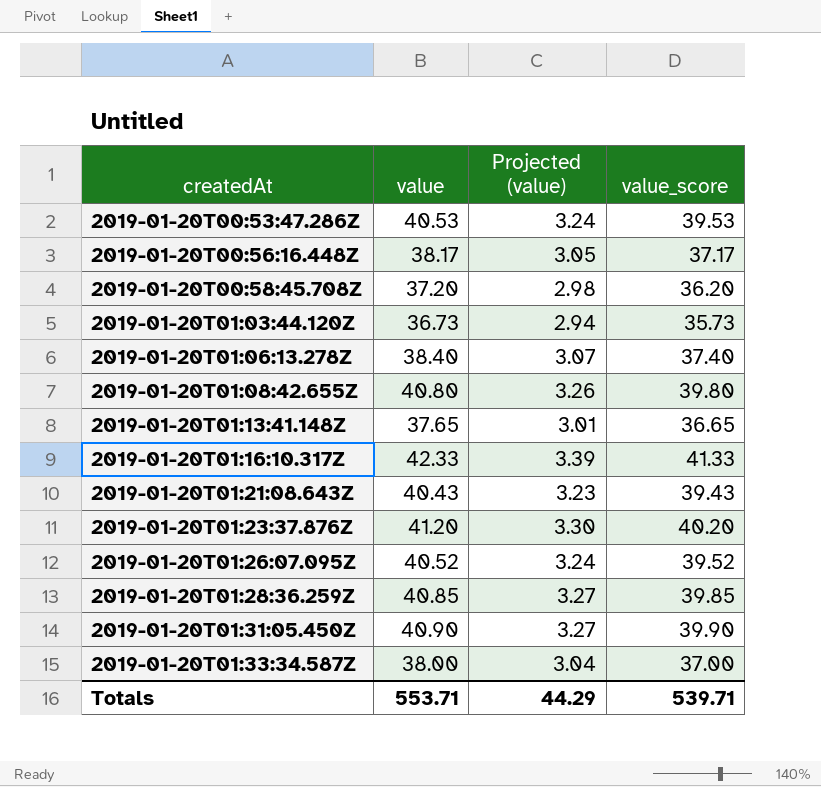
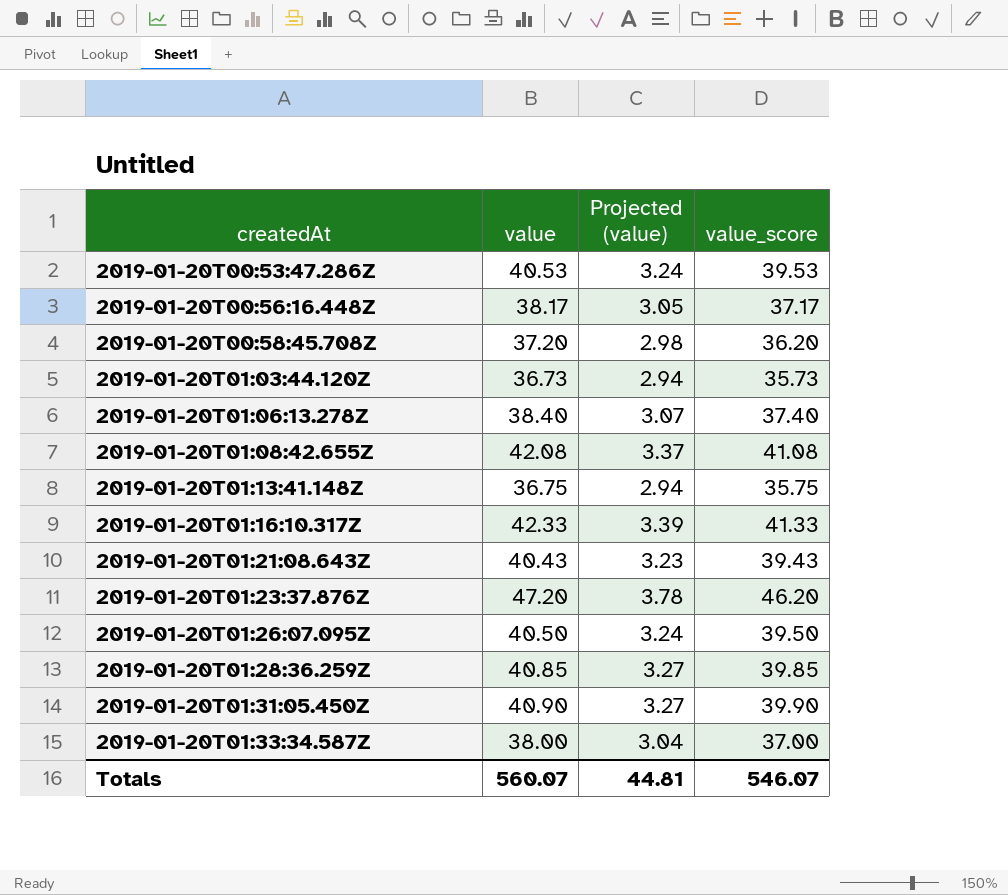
2019-01-20T01:08:42.655Z | value: 40.80 -> 42.08
2019-01-20T01:08:42.655Z | Projected (value): 3.26 -> 3.37
2019-01-20T01:08:42.655Z | value_score: 39.80 -> 41.08
2019-01-20T01:13:41.148Z | value: 37.65 -> 36.75
2019-01-20T01:13:41.148Z | Projected (value): 3.01 -> 2.94
2019-01-20T01:13:41.148Z | value_score: 36.65 -> 35.75
2019-01-20T01:23:37.876Z | value: 41.20 -> 47.20
2019-01-20T01:23:37.876Z | Projected (value): 3.30 -> 3.78
2019-01-20T01:23:37.876Z | value_score: 40.20 -> 46.20
2019-01-20T01:26:07.095Z | value: 40.52 -> 40.50
2019-01-20T01:26:07.095Z | value_score: 39.52 -> 39.50
Totals | value: 553.71 -> 560.07
Totals | Projected (value): 44.29 -> 44.81
Totals | value_score: 539.71 -> 546.07

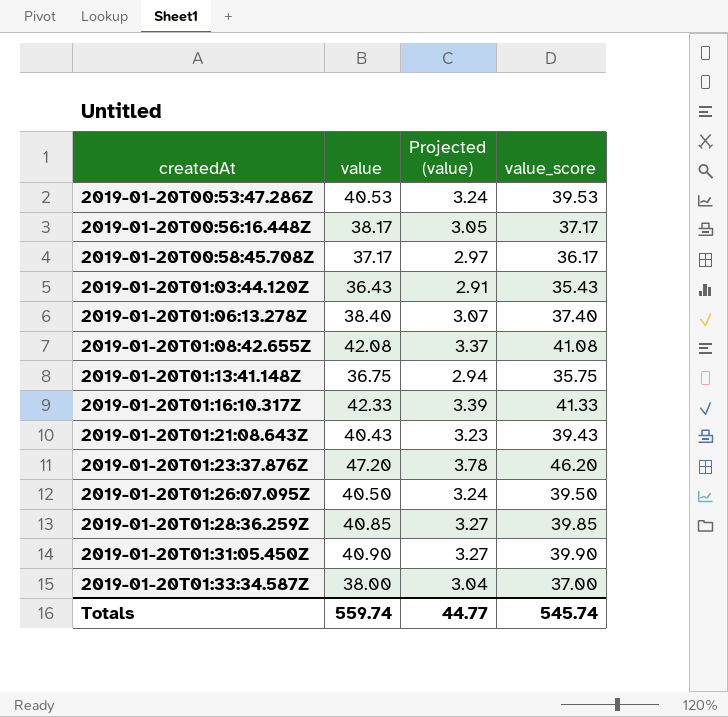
2019-01-20T00:58:45.708Z | value: 37.20 -> 37.17
2019-01-20T00:58:45.708Z | Projected (value): 2.98 -> 2.97
2019-01-20T00:58:45.708Z | value_score: 36.20 -> 36.17
2019-01-20T01:03:44.120Z | value: 36.73 -> 36.43
2019-01-20T01:03:44.120Z | Projected (value): 2.94 -> 2.91
2019-01-20T01:03:44.120Z | value_score: 35.73 -> 35.43
Totals | value: 560.07 -> 559.74
Totals | Projected (value): 44.81 -> 44.77
Totals | value_score: 546.07 -> 545.74

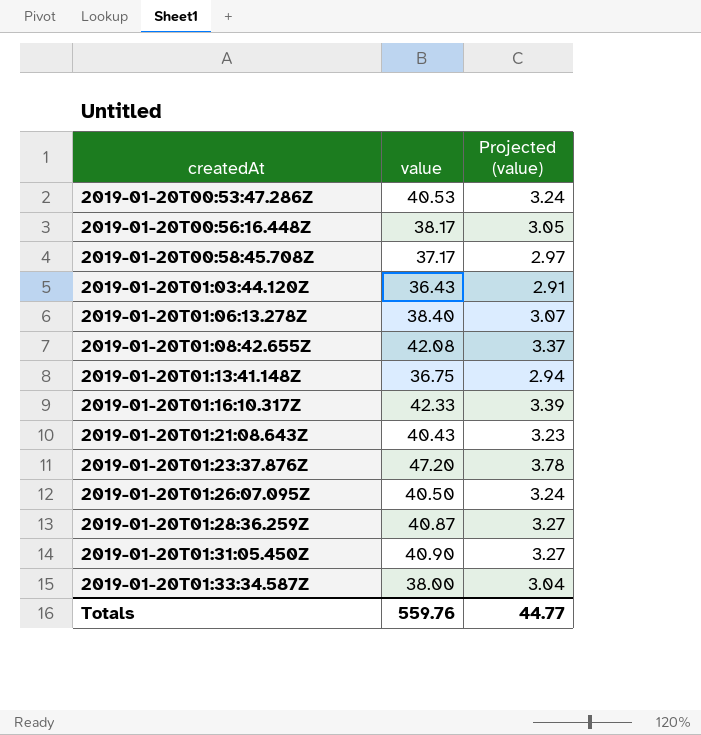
column value_score | formula: [value] - 1 -> none
2019-01-20T01:28:36.259Z | value: 40.85 -> 40.87
Totals | value: 559.74 -> 559.76

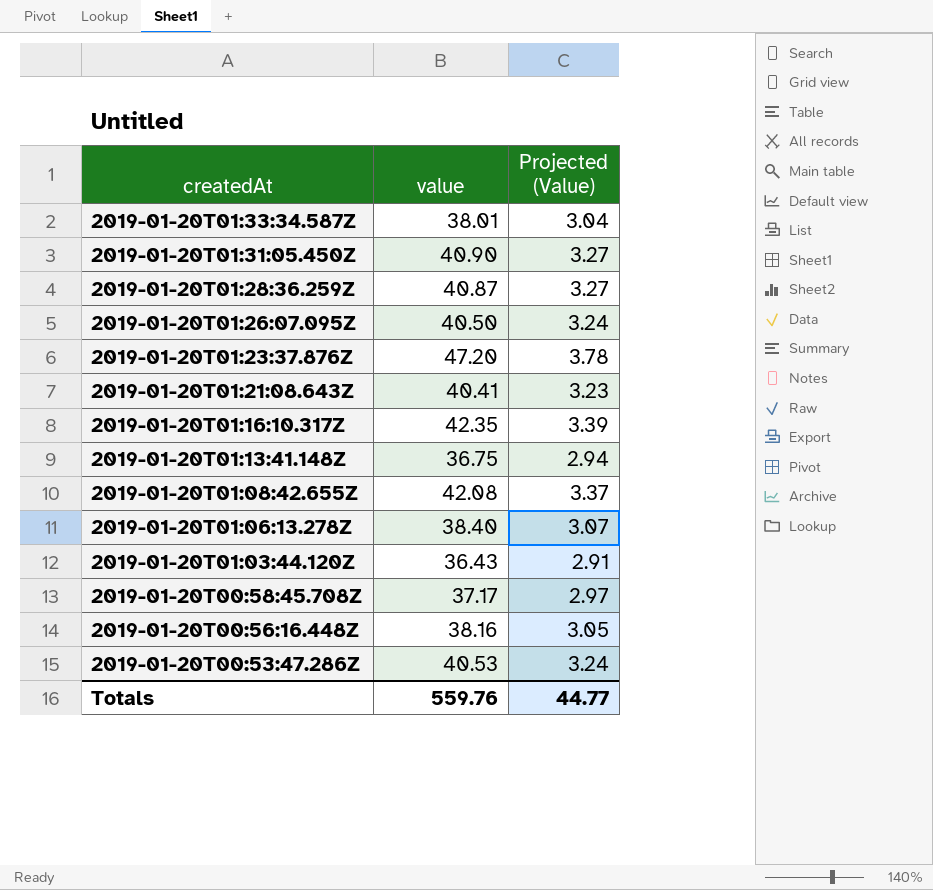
row order: createdAt ascending -> createdAt descending
column name: Projected (value) -> Projected (Value)
2019-01-20T01:33:34.587Z | value: 38.00 -> 38.01
2019-01-20T01:21:08.643Z | value: 40.43 -> 40.41
2019-01-20T01:16:10.317Z | value: 42.33 -> 42.35
2019-01-20T00:56:16.448Z | value: 38.17 -> 38.16

